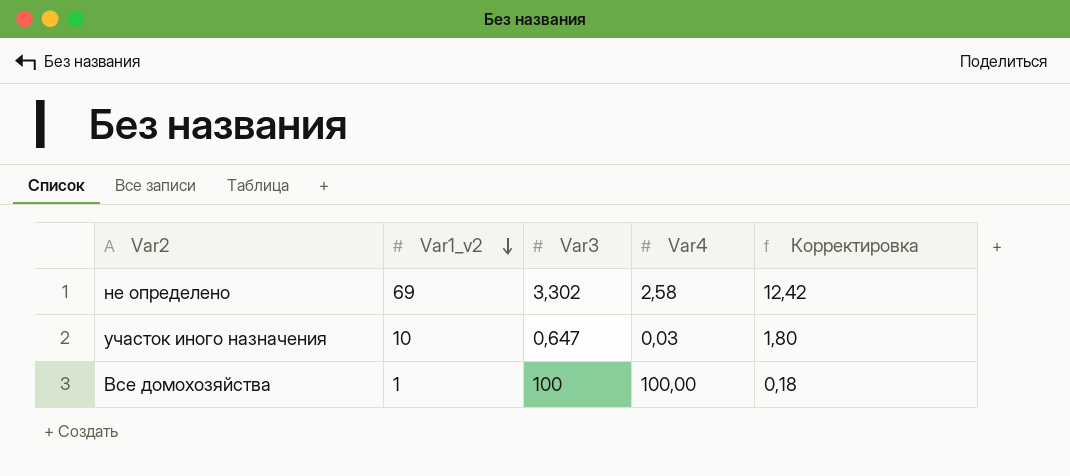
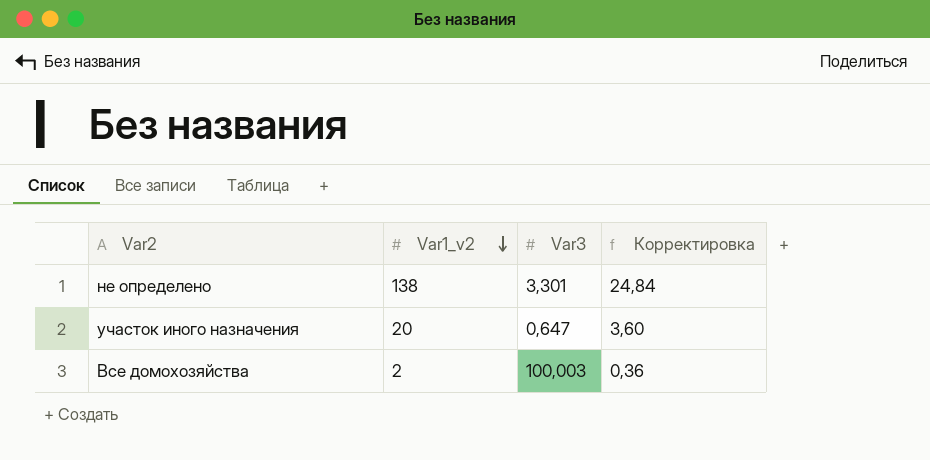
column Var4 | position: 4 -> none
не определено | Var1_v2: 69 -> 138
не определено | Var3: 3,302 -> 3,301
не определено | Корректировка: 12,42 -> 24,84
участок иного назначения | Var1_v2: 10 -> 20
участок иного назначения | Корректировка: 1,80 -> 3,60
Все домохозяйства | Var1_v2: 1 -> 2
Все домохозяйства | Var3: 100 -> 100,003
Все домохозяйства | Корректировка: 0,18 -> 0,36

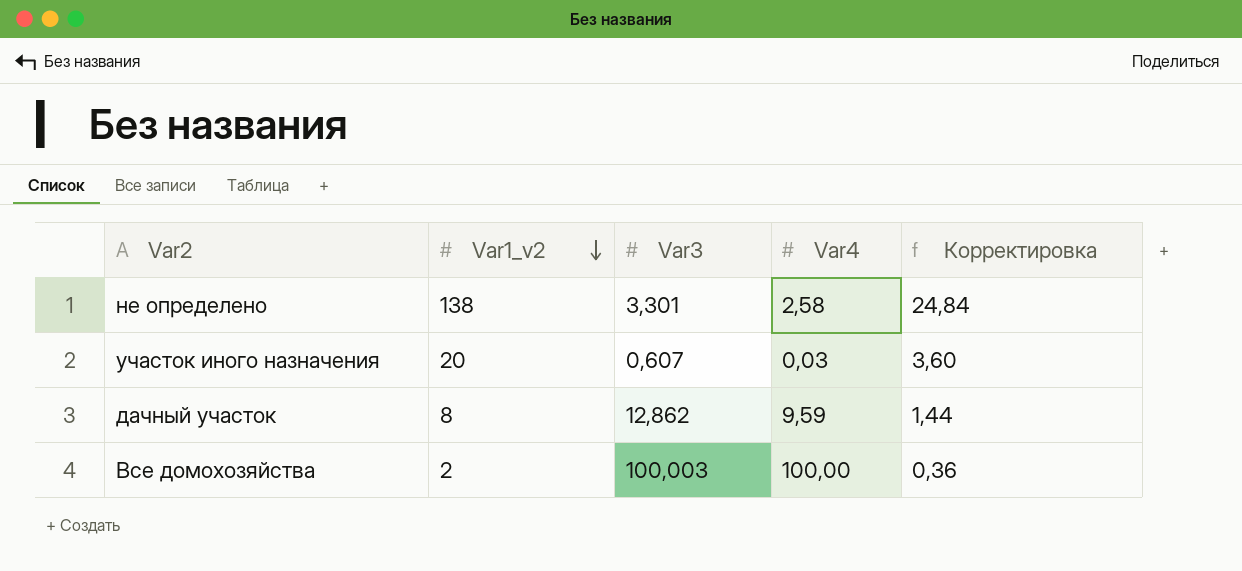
column Var4 | position: none -> 4
участок иного назначения | Var3: 0,647 -> 0,607
row дачный участок: none -> 8 | 12,862 | 9,59 | 1,44

